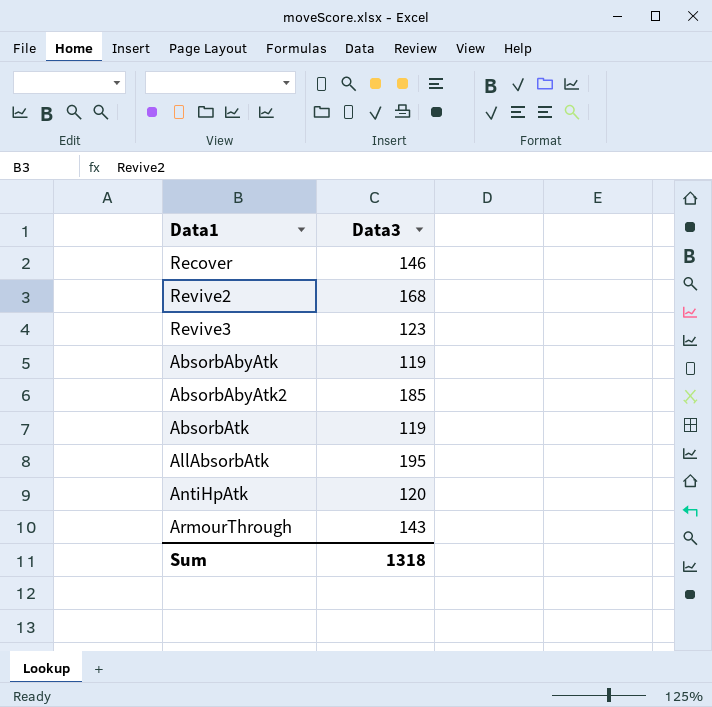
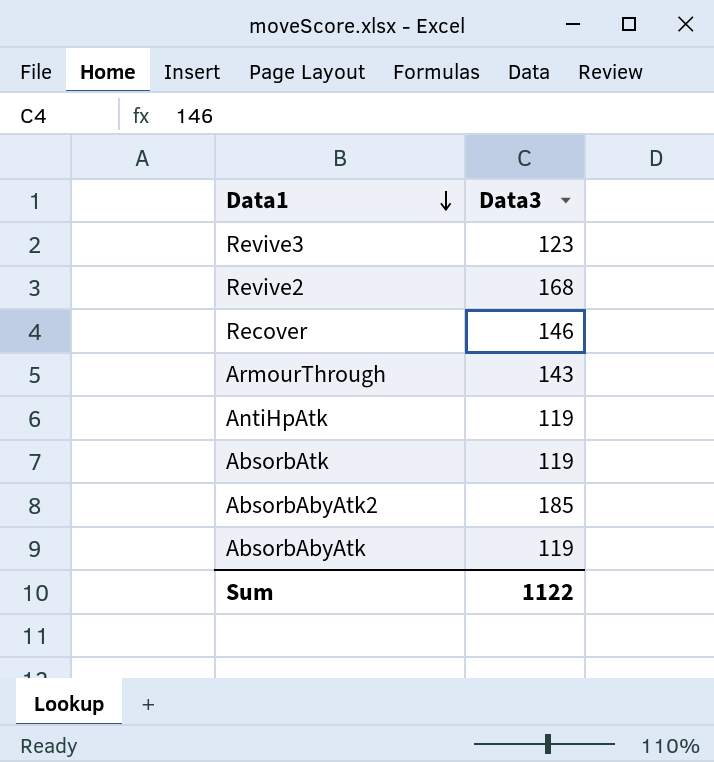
row order: none -> Data1 descending
row AllAbsorbAtk: 195 -> none
AntiHpAtk | Data3: 120 -> 119
Sum | Data3: 1318 -> 1122

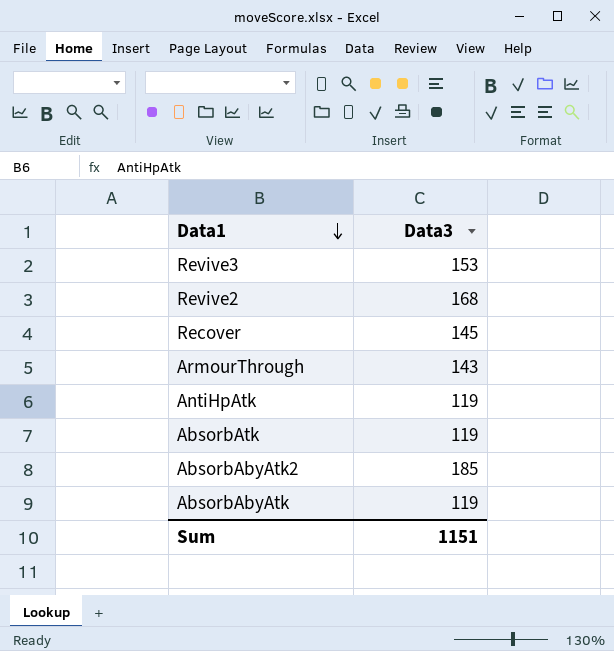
Revive3 | Data3: 123 -> 153
Recover | Data3: 146 -> 145
Sum | Data3: 1122 -> 1151

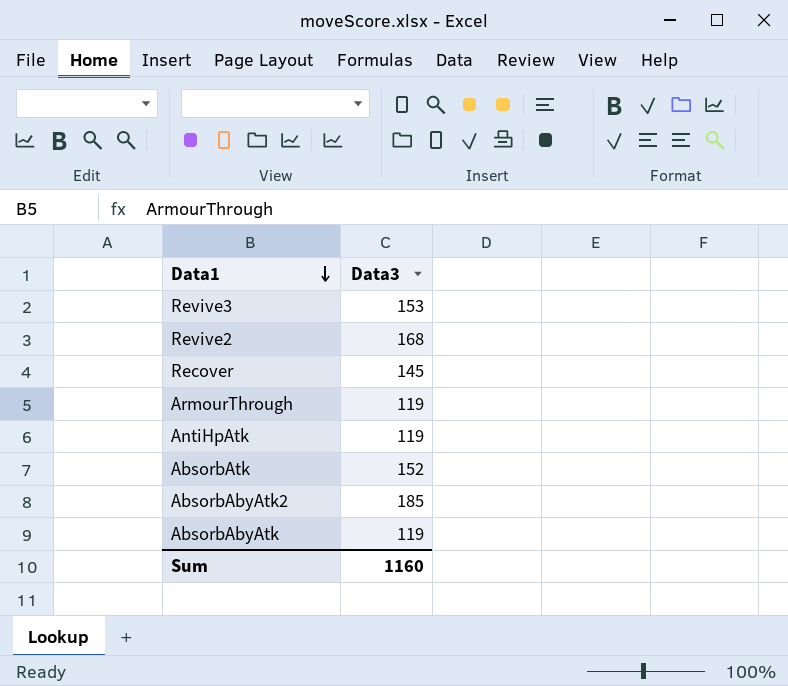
ArmourThrough | Data3: 143 -> 119
AbsorbAtk | Data3: 119 -> 152
Sum | Data3: 1151 -> 1160

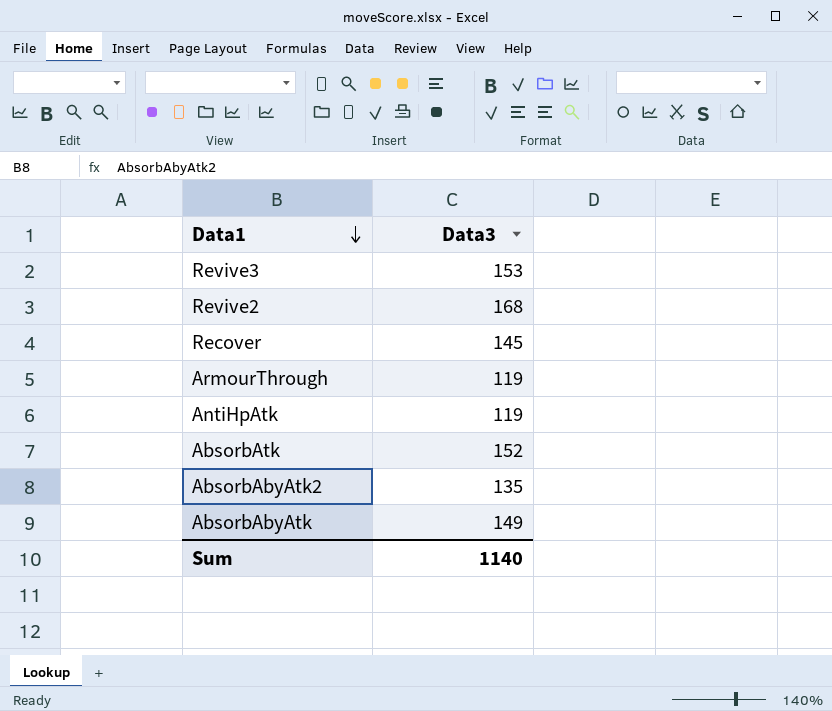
AbsorbAbyAtk2 | Data3: 185 -> 135
AbsorbAbyAtk | Data3: 119 -> 149
Sum | Data3: 1160 -> 1140

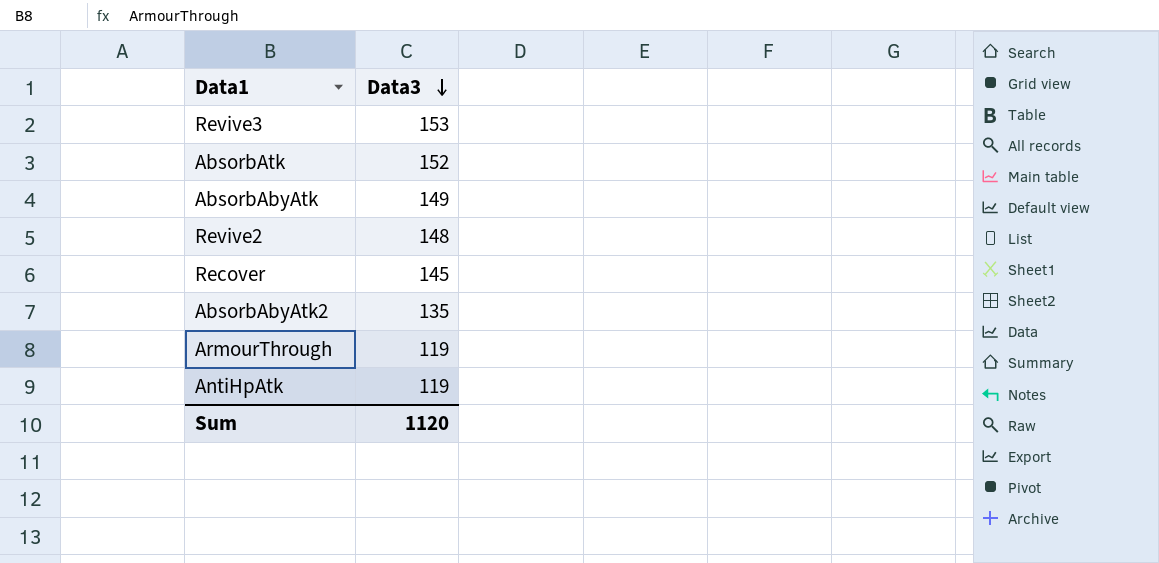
row order: Data1 descending -> Data3 descending
Revive2 | Data3: 168 -> 148
Sum | Data3: 1140 -> 1120

